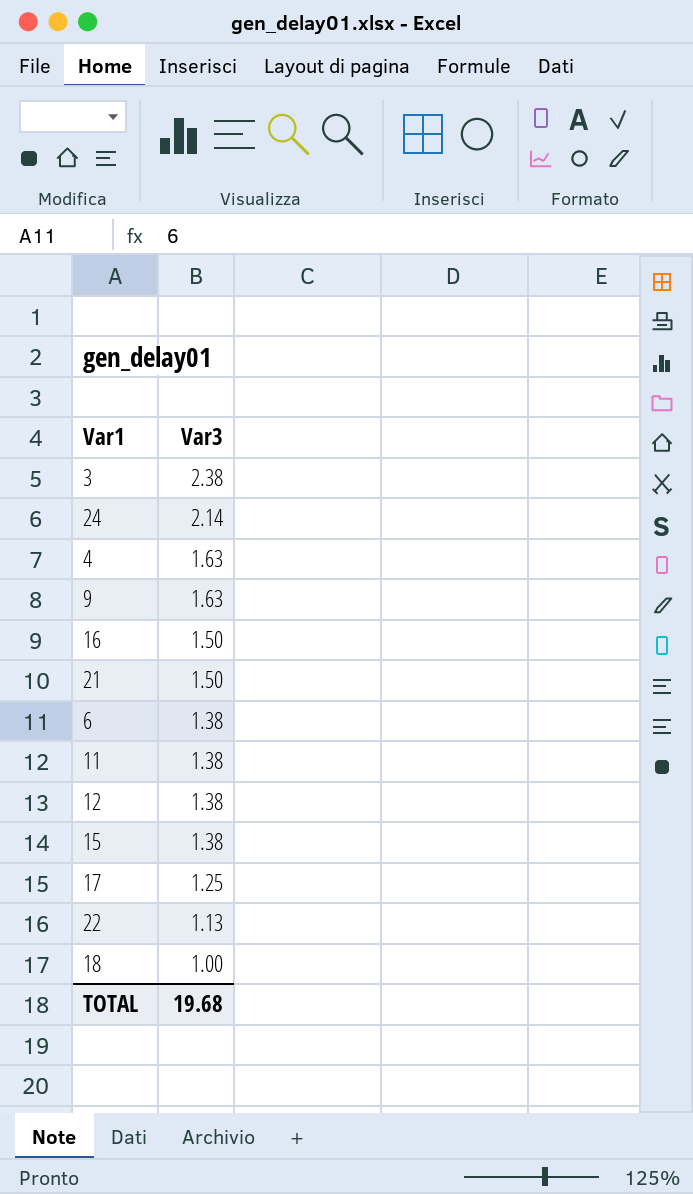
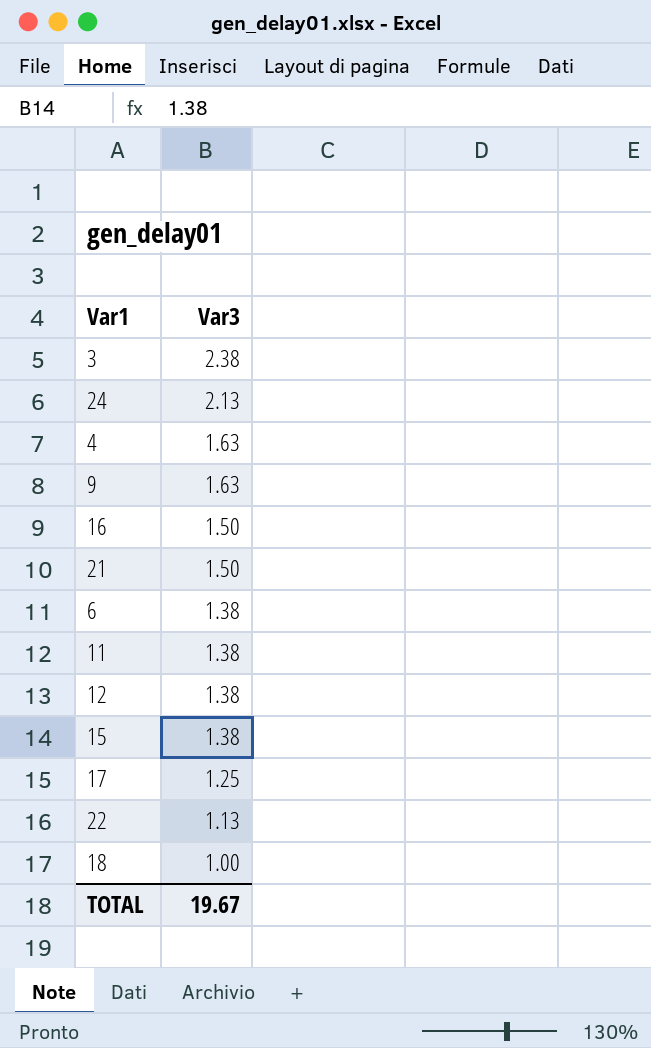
24 | Var3: 2.14 -> 2.13
TOTAL | Var3: 19.68 -> 19.67

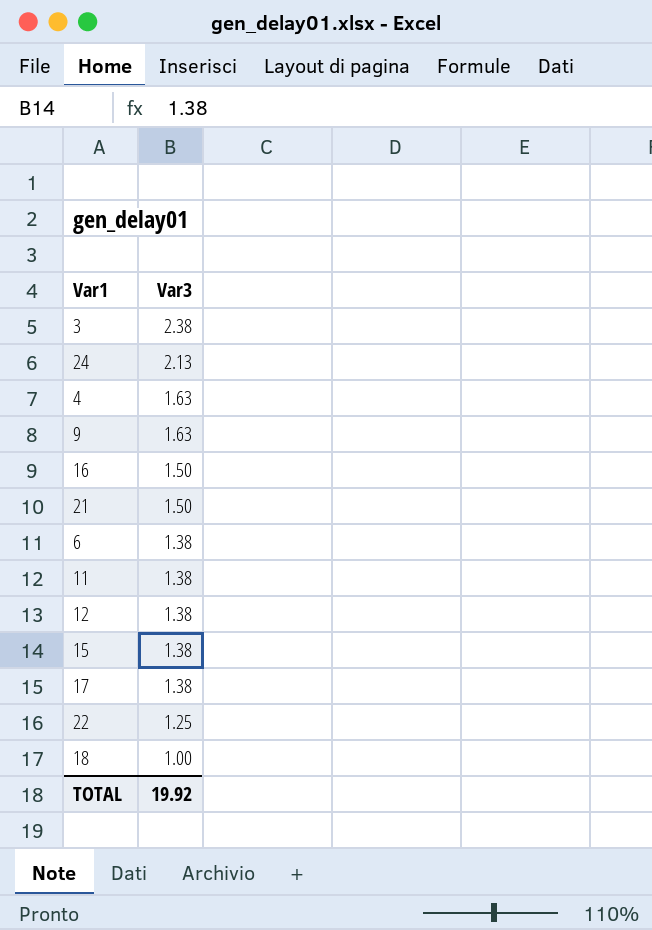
17 | Var3: 1.25 -> 1.38
22 | Var3: 1.13 -> 1.25
TOTAL | Var3: 19.67 -> 19.92

